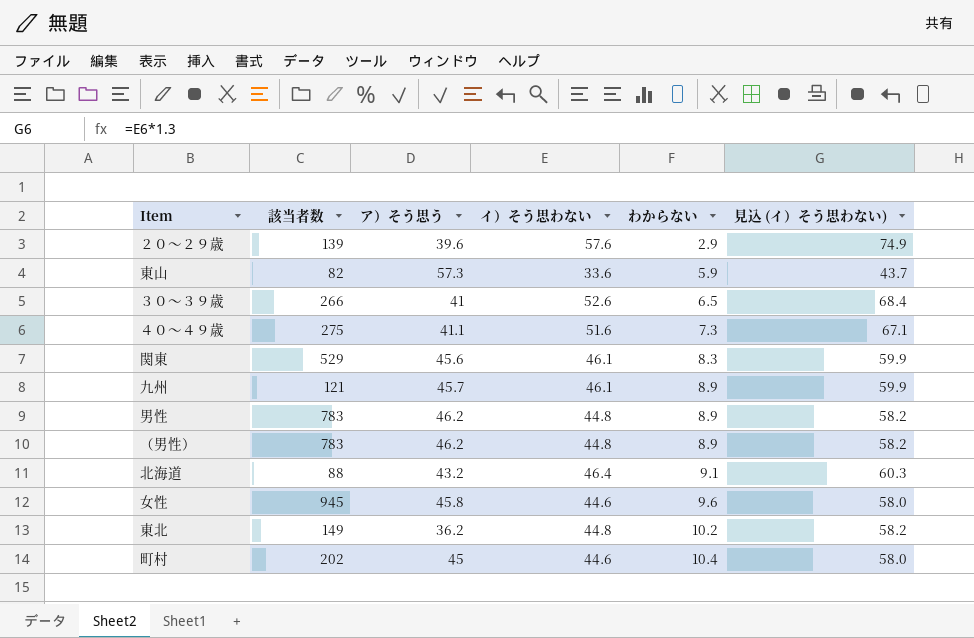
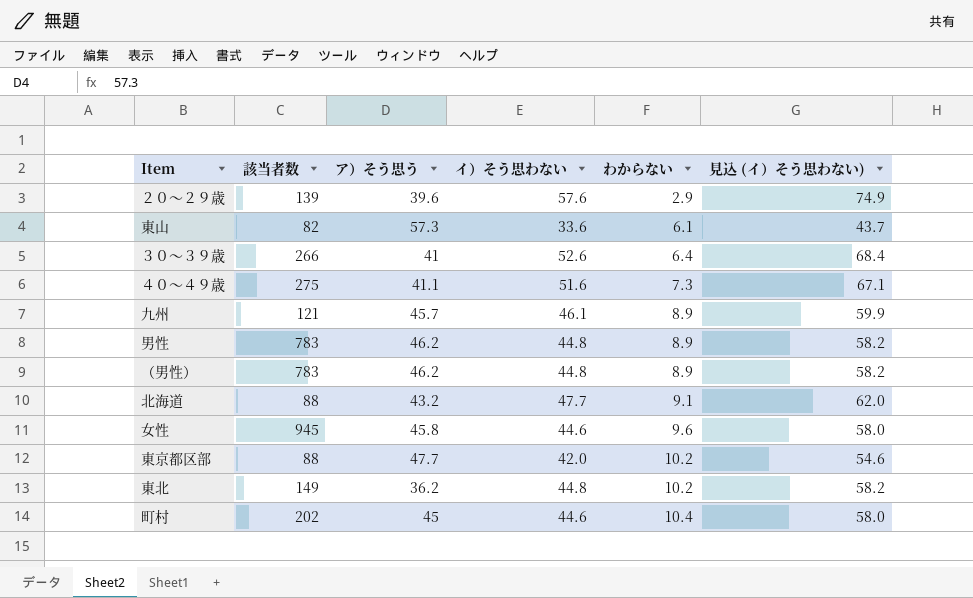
row 関東: 529 | 45.6 | 46.1 | 8.3 | 59.9 -> none
東山 | わからない: 5.9 -> 6.1
３０～３９歳 | わからない: 6.5 -> 6.4
北海道 | イ）そう思わない: 46.4 -> 47.7
北海道 | 見込 (イ）そう思わない): 60.3 -> 62.0
row 東京都区部: none -> 88 | 47.7 | 42.0 | 10.2 | 54.6

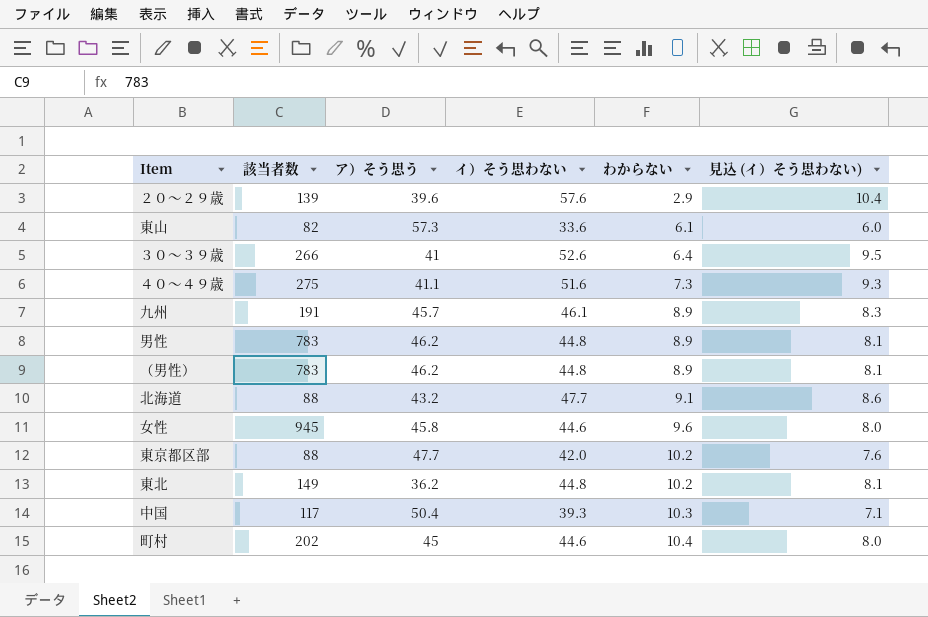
column 見込 (イ）そう思わない) | formula: [イ）そう思わない] * 1.3 -> [イ）そう思わない] * 0.18
九州 | 該当者数: 121 -> 191
row 中国: none -> 117 | 50.4 | 39.3 | 10.3 | 7.1

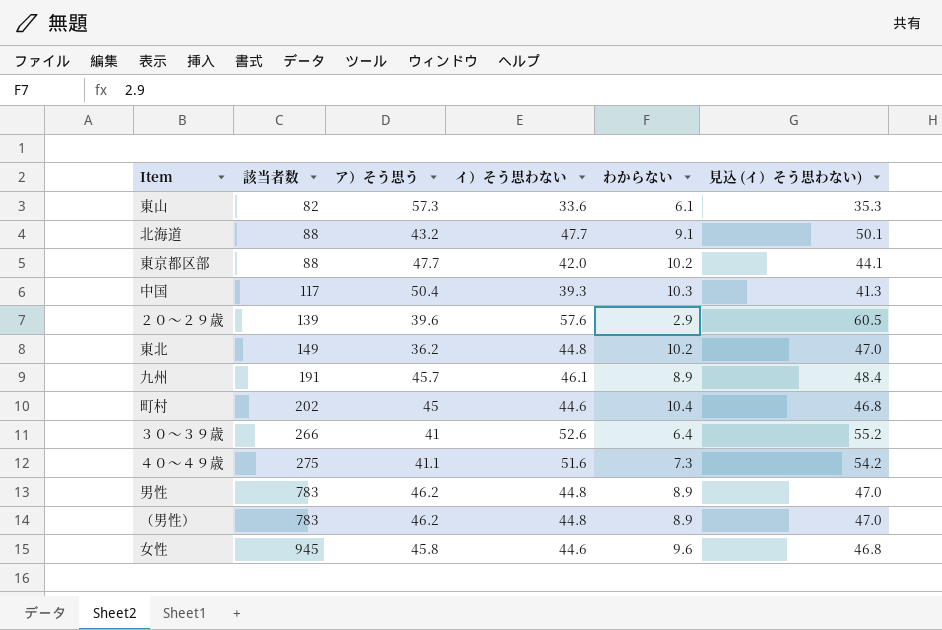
row order: わからない ascending -> 該当者数 ascending
column 見込 (イ）そう思わない) | formula: [イ）そう思わない] * 0.18 -> [イ）そう思わない] * 1.05

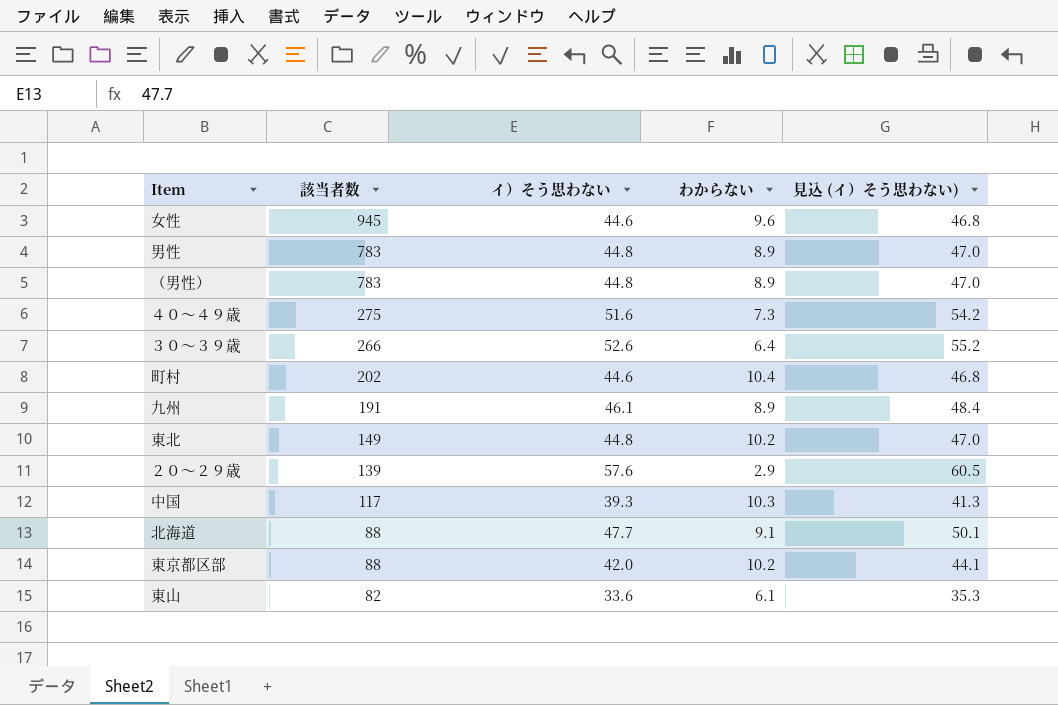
row order: 該当者数 ascending -> 該当者数 descending
column ア）そう思う | position: 3 -> none

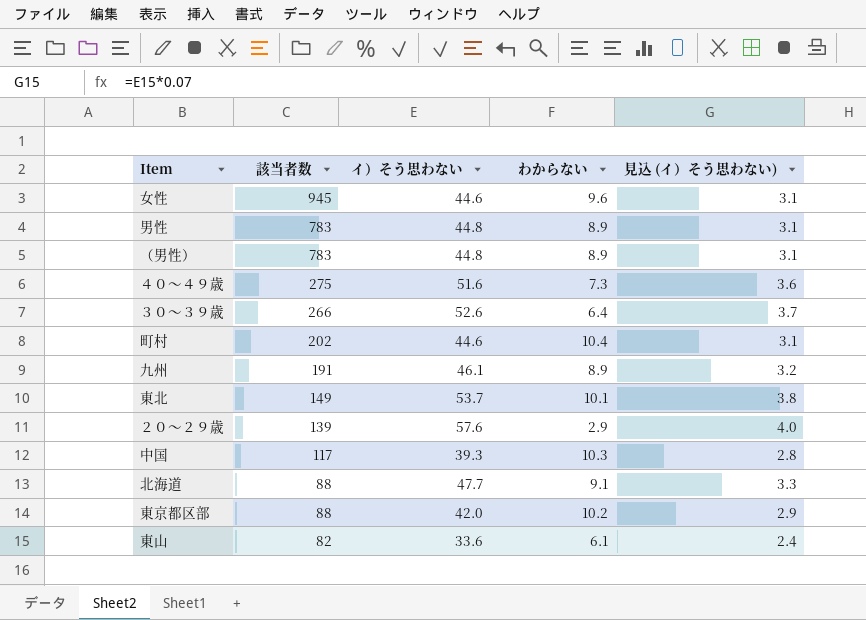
column 見込 (イ）そう思わない) | formula: [イ）そう思わない] * 1.05 -> [イ）そう思わない] * 0.07
東北 | イ）そう思わない: 44.8 -> 53.7
東北 | わからない: 10.2 -> 10.1

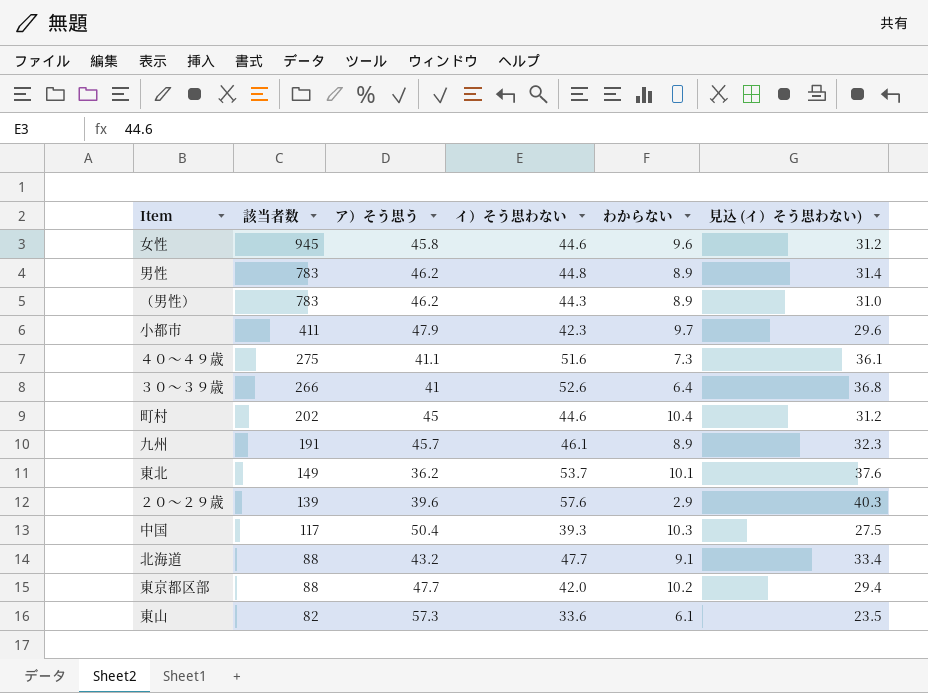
column ア）そう思う | position: none -> 3
column 見込 (イ）そう思わない) | formula: [イ）そう思わない] * 0.07 -> [イ）そう思わない] * 0.7
（男性） | イ）そう思わない: 44.8 -> 44.3
row 小都市: none -> 411 | 47.9 | 42.3 | 9.7 | 29.6

